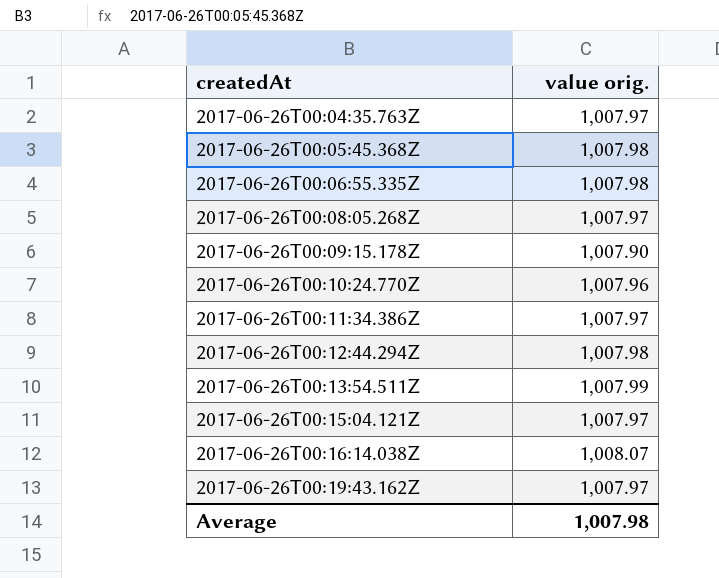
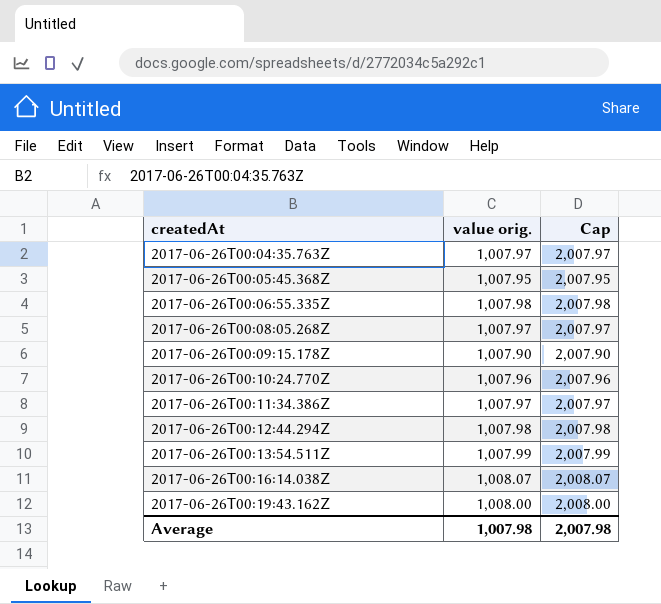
column Cap | formula: none -> [value orig.] + 1000
row 2017-06-26T00:15:04.121Z: 1,007.97 -> none
2017-06-26T00:05:45.368Z | value orig.: 1,007.98 -> 1,007.95
2017-06-26T00:19:43.162Z | value orig.: 1,007.97 -> 1,008.00

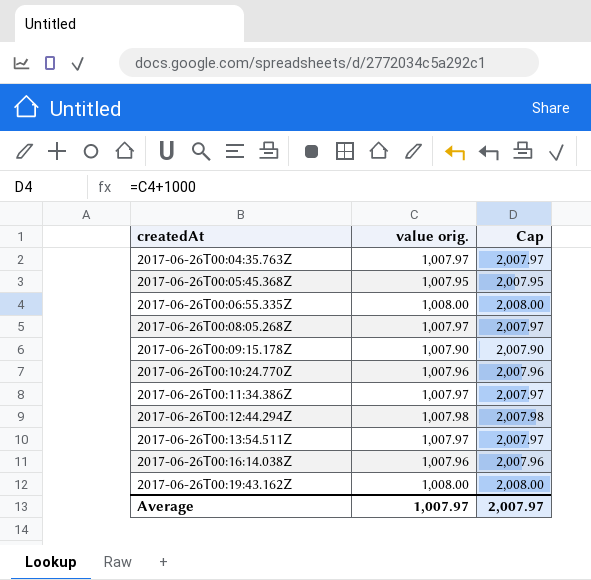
2017-06-26T00:06:55.335Z | value orig.: 1,007.98 -> 1,008.00
2017-06-26T00:06:55.335Z | Cap: 2,007.98 -> 2,008.00
2017-06-26T00:13:54.511Z | value orig.: 1,007.99 -> 1,007.97
2017-06-26T00:13:54.511Z | Cap: 2,007.99 -> 2,007.97
2017-06-26T00:16:14.038Z | value orig.: 1,008.07 -> 1,007.96
2017-06-26T00:16:14.038Z | Cap: 2,008.07 -> 2,007.96
Average | value orig.: 1,007.98 -> 1,007.97
Average | Cap: 2,007.98 -> 2,007.97

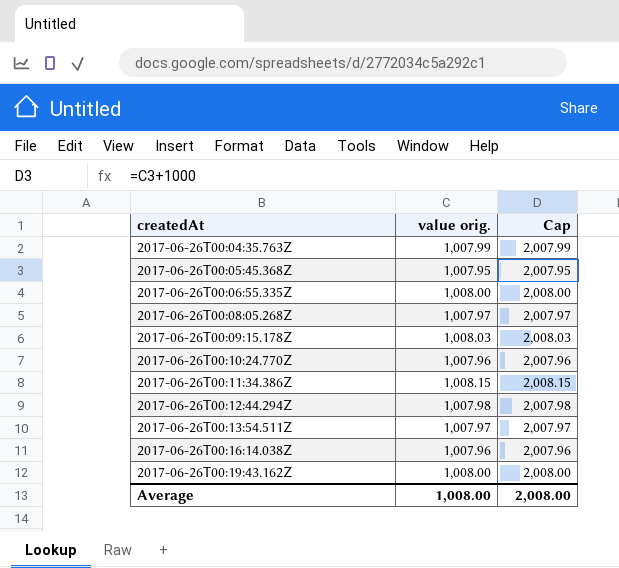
2017-06-26T00:04:35.763Z | value orig.: 1,007.97 -> 1,007.99
2017-06-26T00:04:35.763Z | Cap: 2,007.97 -> 2,007.99
2017-06-26T00:09:15.178Z | value orig.: 1,007.90 -> 1,008.03
2017-06-26T00:09:15.178Z | Cap: 2,007.90 -> 2,008.03
2017-06-26T00:11:34.386Z | value orig.: 1,007.97 -> 1,008.15
2017-06-26T00:11:34.386Z | Cap: 2,007.97 -> 2,008.15
Average | value orig.: 1,007.97 -> 1,008.00
Average | Cap: 2,007.97 -> 2,008.00

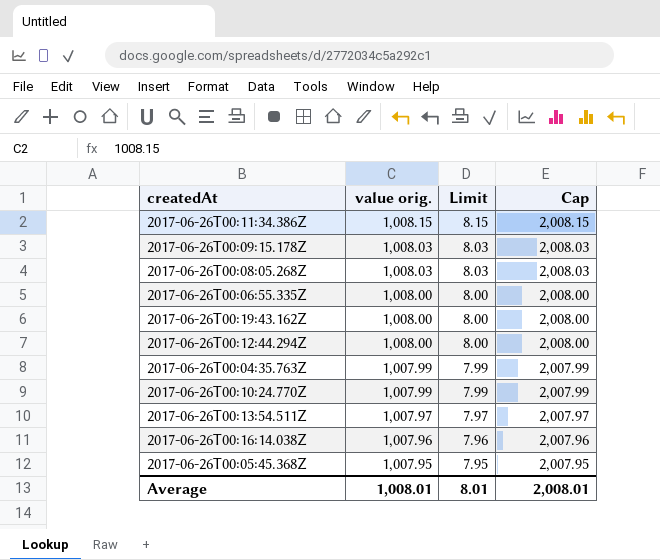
row order: createdAt ascending -> value orig. descending
column Limit | formula: none -> [value orig.] - 1000
2017-06-26T00:08:05.268Z | value orig.: 1,007.97 -> 1,008.03
2017-06-26T00:08:05.268Z | Cap: 2,007.97 -> 2,008.03
2017-06-26T00:12:44.294Z | value orig.: 1,007.98 -> 1,008.00
2017-06-26T00:12:44.294Z | Cap: 2,007.98 -> 2,008.00
2017-06-26T00:10:24.770Z | value orig.: 1,007.96 -> 1,007.99
2017-06-26T00:10:24.770Z | Cap: 2,007.96 -> 2,007.99
Average | value orig.: 1,008.00 -> 1,008.01
Average | Cap: 2,008.00 -> 2,008.01

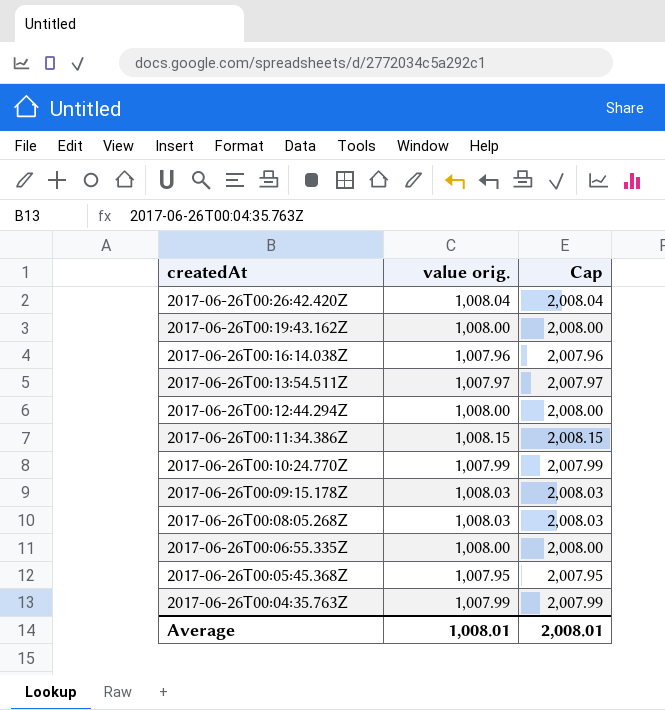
row order: value orig. descending -> createdAt descending
column Limit | formula: [value orig.] - 1000 -> none
row 2017-06-26T00:26:42.420Z: none -> 1,008.04 | 2,008.04

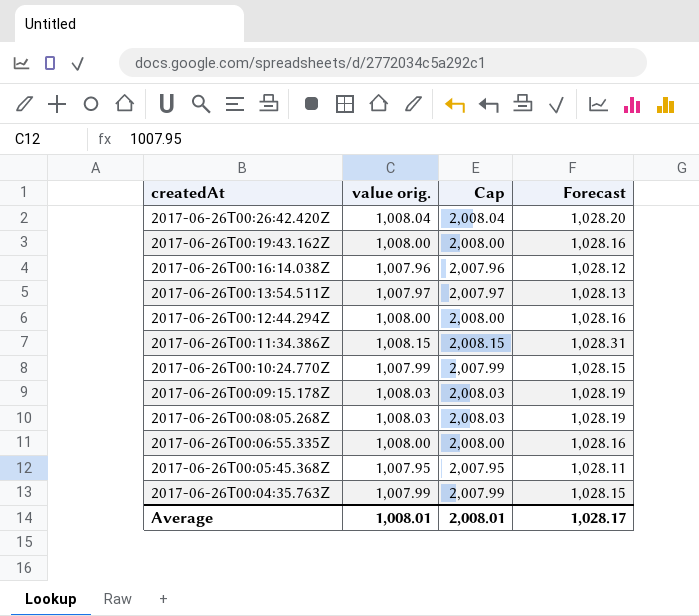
column Forecast | formula: none -> [value orig.] * 1.02

